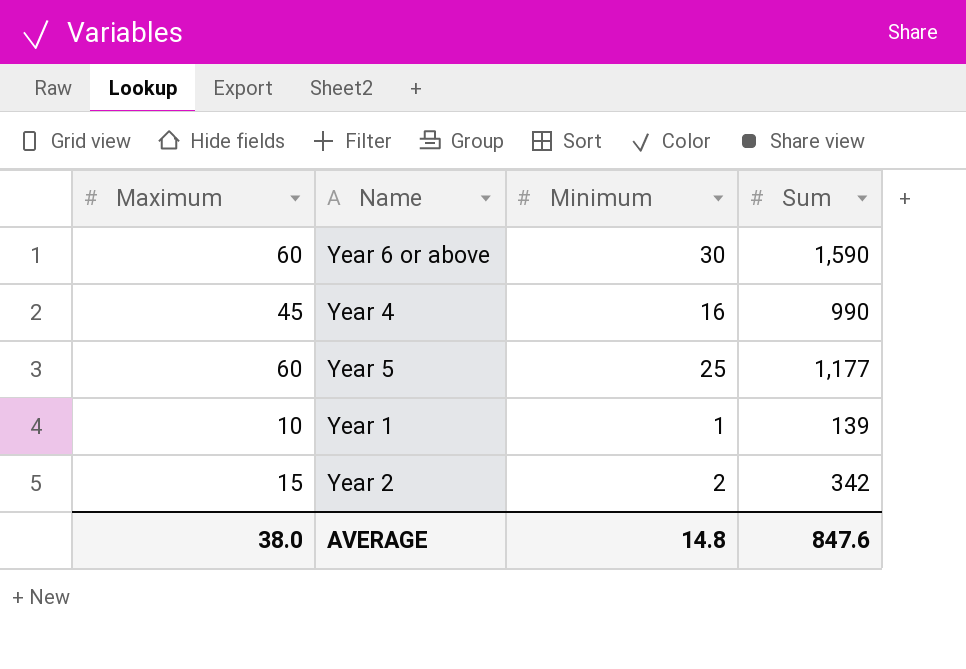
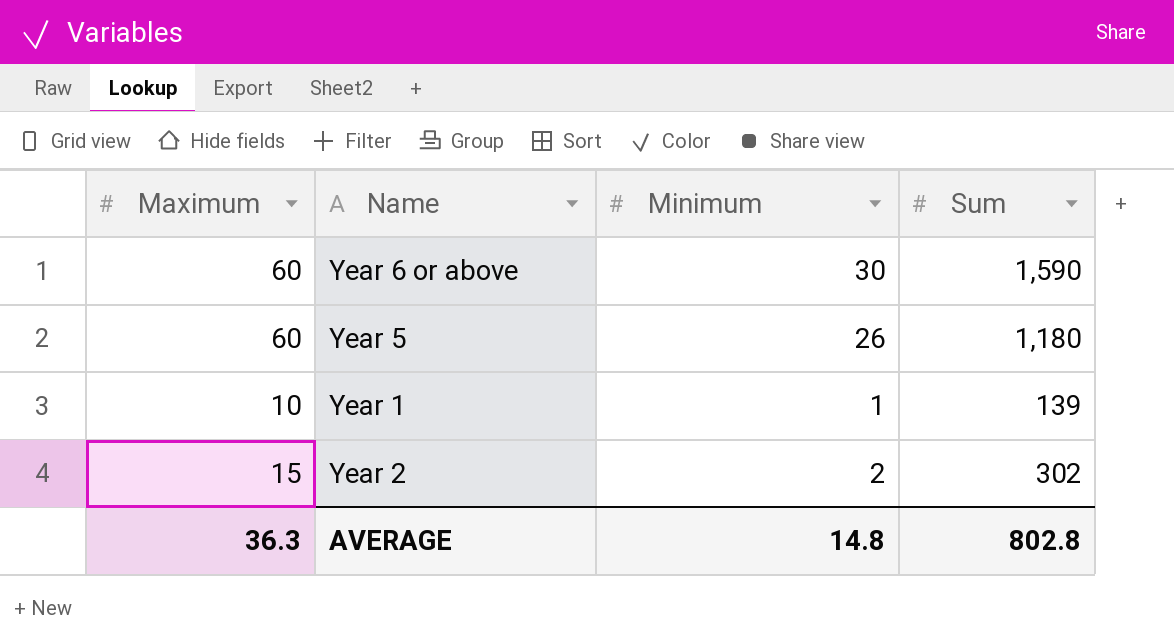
row Year 4: 45 | 16 | 990 -> none
Year 5 | Minimum: 25 -> 26
Year 5 | Sum: 1,177 -> 1,180
Year 2 | Sum: 342 -> 302
AVERAGE | Maximum: 38.0 -> 36.3
AVERAGE | Sum: 847.6 -> 802.8

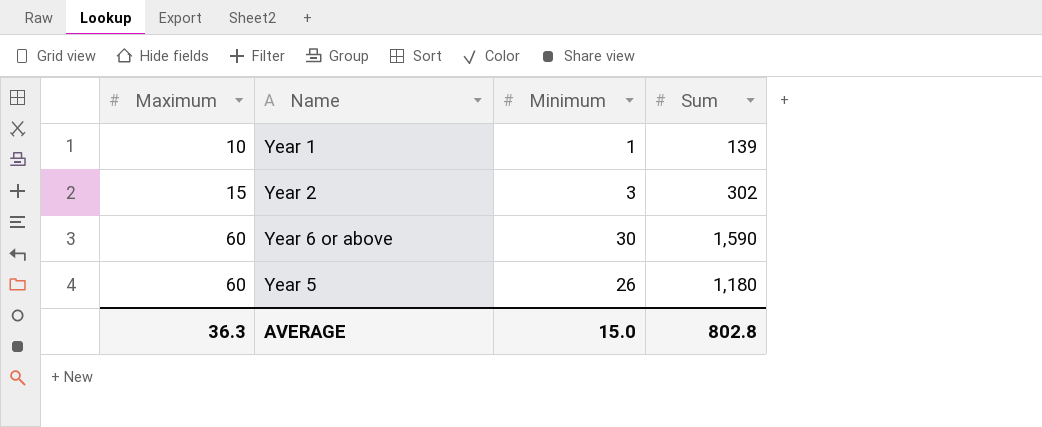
row order: none -> Maximum ascending
Year 2 | Minimum: 2 -> 3
AVERAGE | Minimum: 14.8 -> 15.0

